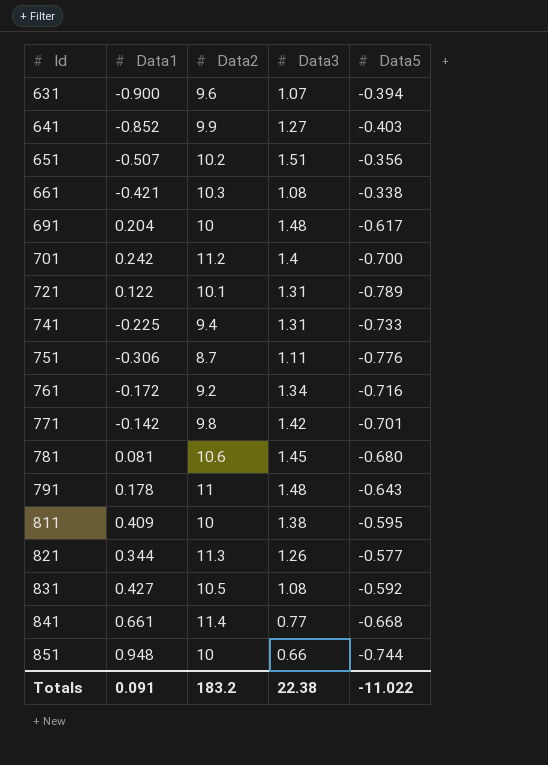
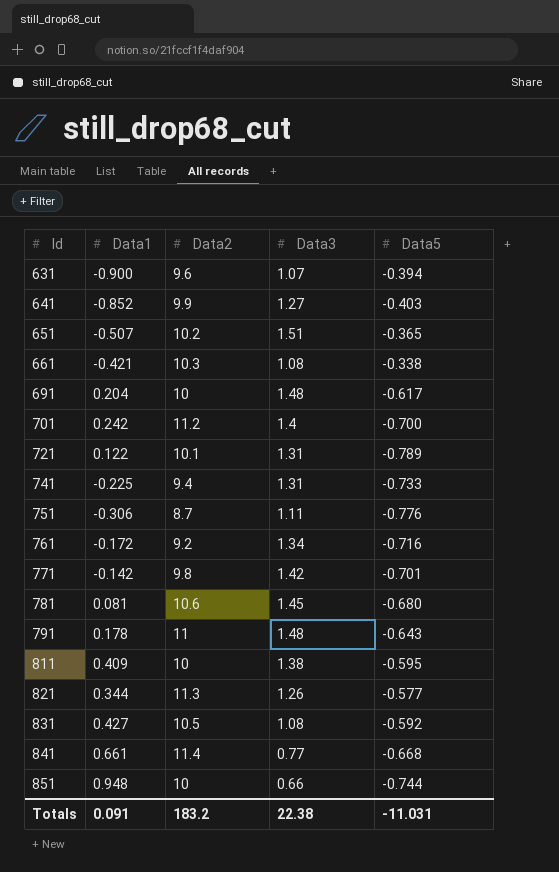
651 | Data5: -0.356 -> -0.365
Totals | Data5: -11.022 -> -11.031

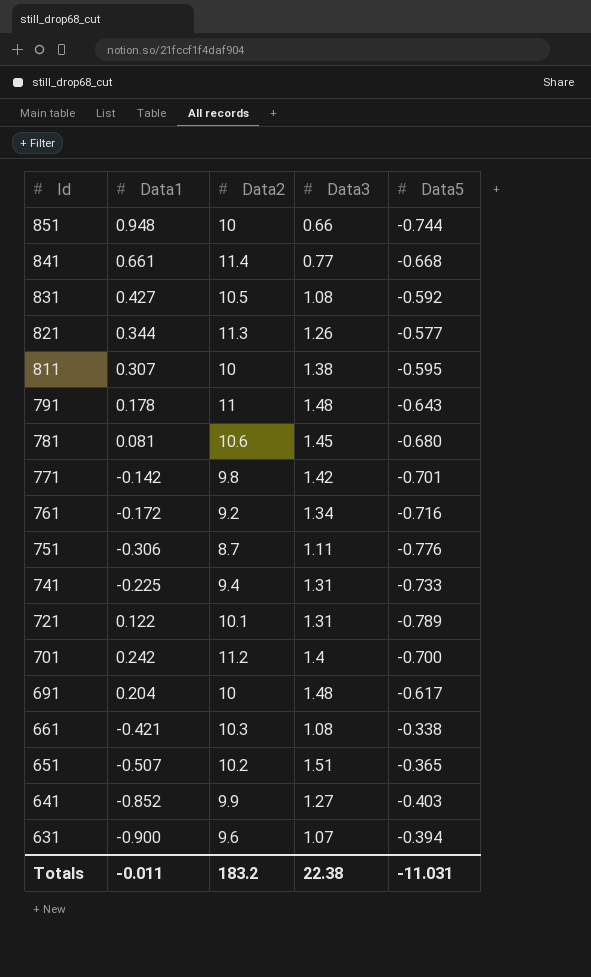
row order: Id ascending -> Id descending
811 | Data1: 0.409 -> 0.307
Totals | Data1: 0.091 -> -0.011

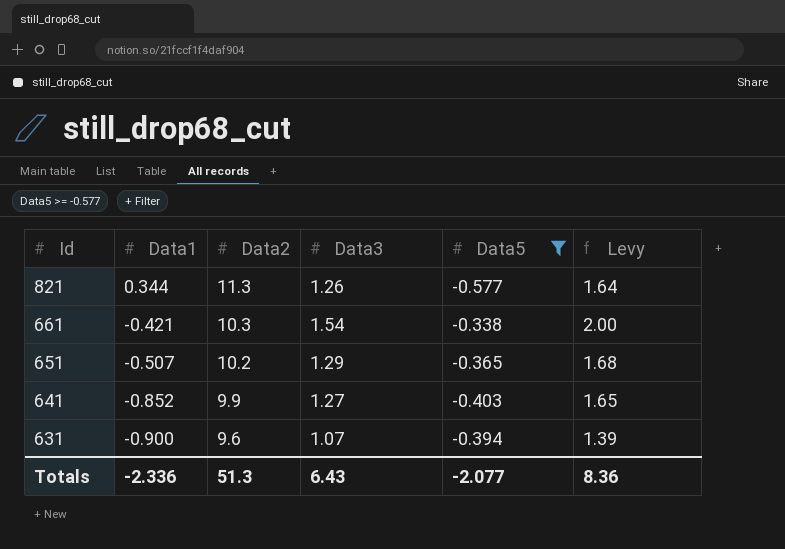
filter: none -> Data5 >= -0.577
column Levy | formula: none -> [Data3] * 1.3
661 | Data3: 1.08 -> 1.54
651 | Data3: 1.51 -> 1.29
Totals | Data1: -0.011 -> -2.336
Totals | Data2: 183.2 -> 51.3
Totals | Data3: 22.38 -> 6.43
Totals | Data5: -11.031 -> -2.077

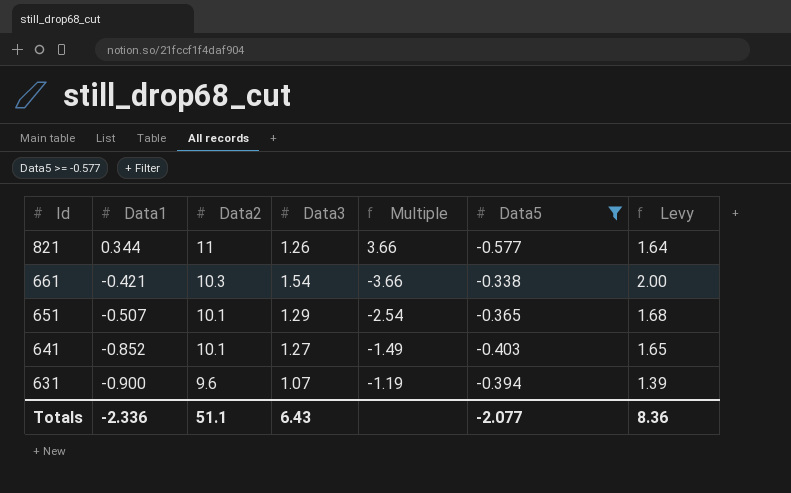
column Multiple | formula: none -> [Data3] / [Data1]
821 | Data2: 11.3 -> 11
651 | Data2: 10.2 -> 10.1
641 | Data2: 9.9 -> 10.1
Totals | Data2: 51.3 -> 51.1

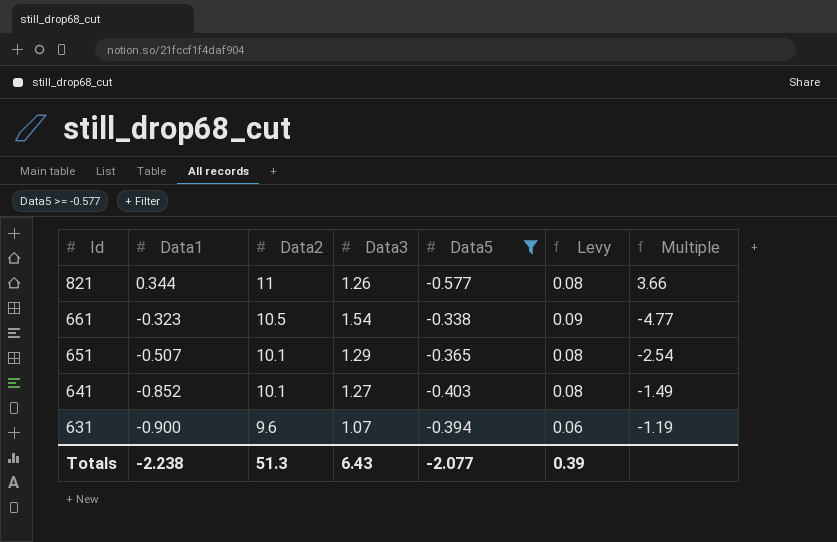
column Levy | formula: [Data3] * 1.3 -> [Data3] * 0.06
column Multiple | position: 5 -> 7
661 | Data1: -0.421 -> -0.323
661 | Data2: 10.3 -> 10.5
661 | Multiple: -3.66 -> -4.77
Totals | Data1: -2.336 -> -2.238
Totals | Data2: 51.1 -> 51.3
Totals | Levy: 8.36 -> 0.39

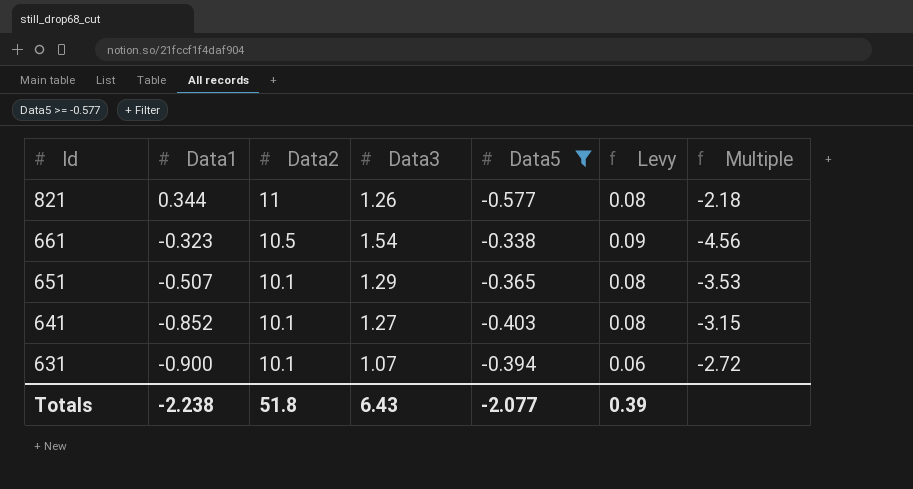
column Multiple | formula: [Data3] / [Data1] -> [Data3] / [Data5]
631 | Data2: 9.6 -> 10.1
Totals | Data2: 51.3 -> 51.8

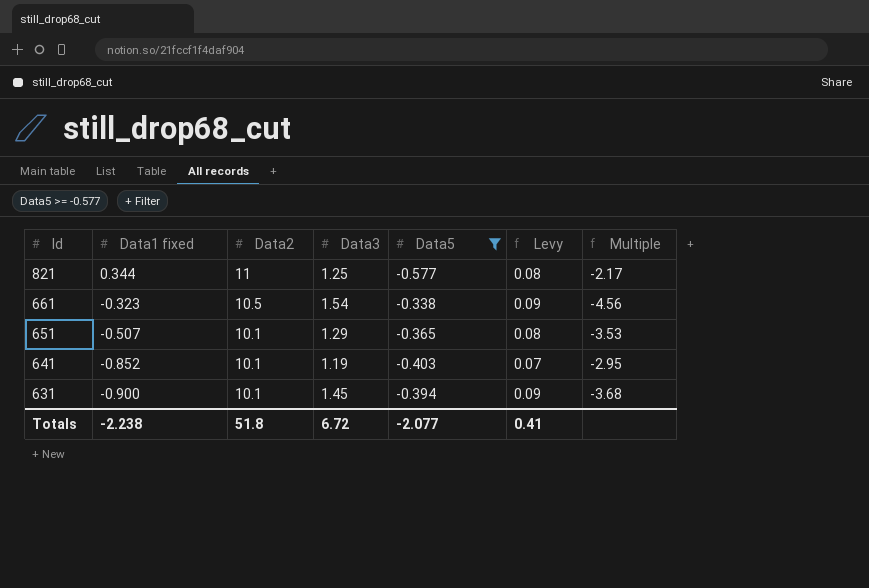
column name: Data1 -> Data1 fixed
821 | Data3: 1.26 -> 1.25
821 | Multiple: -2.18 -> -2.17
641 | Data3: 1.27 -> 1.19
641 | Levy: 0.08 -> 0.07
641 | Multiple: -3.15 -> -2.95
631 | Data3: 1.07 -> 1.45
631 | Levy: 0.06 -> 0.09
631 | Multiple: -2.72 -> -3.68
Totals | Data3: 6.43 -> 6.72
Totals | Levy: 0.39 -> 0.41

